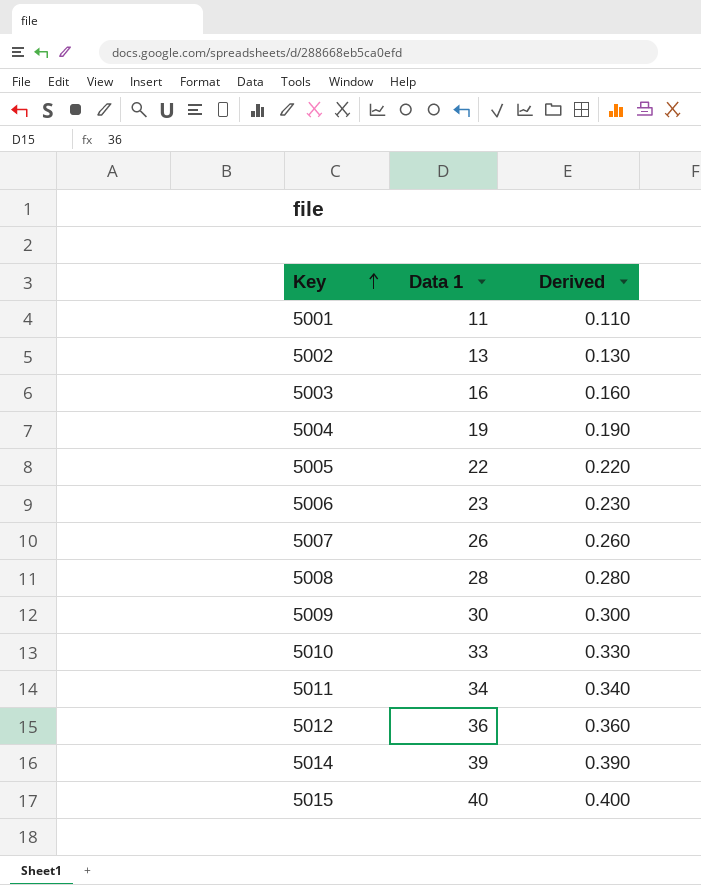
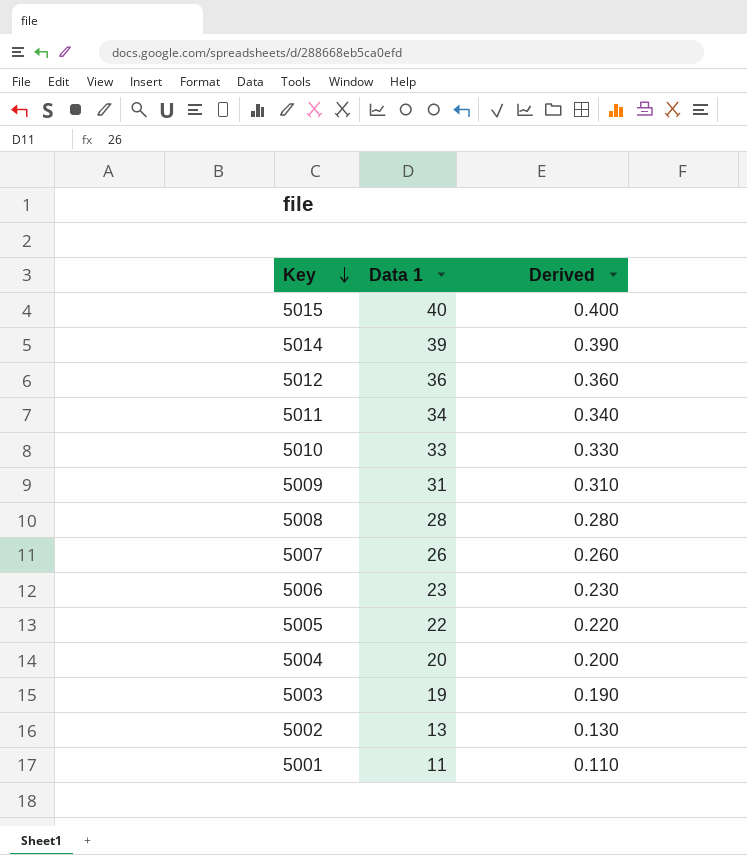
row order: Key ascending -> Key descending
5009 | Data 1: 30 -> 31
5009 | Derived: 0.300 -> 0.310
5004 | Data 1: 19 -> 20
5004 | Derived: 0.190 -> 0.200
5003 | Data 1: 16 -> 19
5003 | Derived: 0.160 -> 0.190

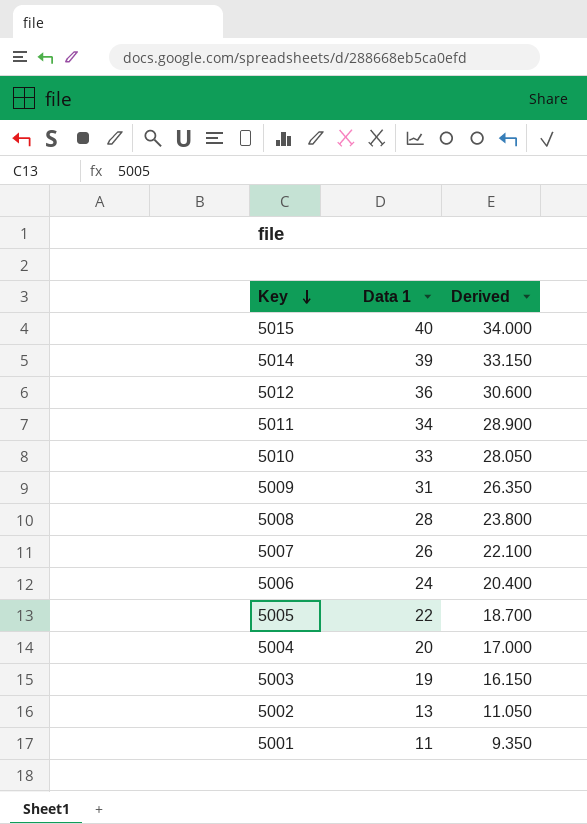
column Derived | formula: [Data 1] * 0.01 -> [Data 1] * 0.85
5006 | Data 1: 23 -> 24

